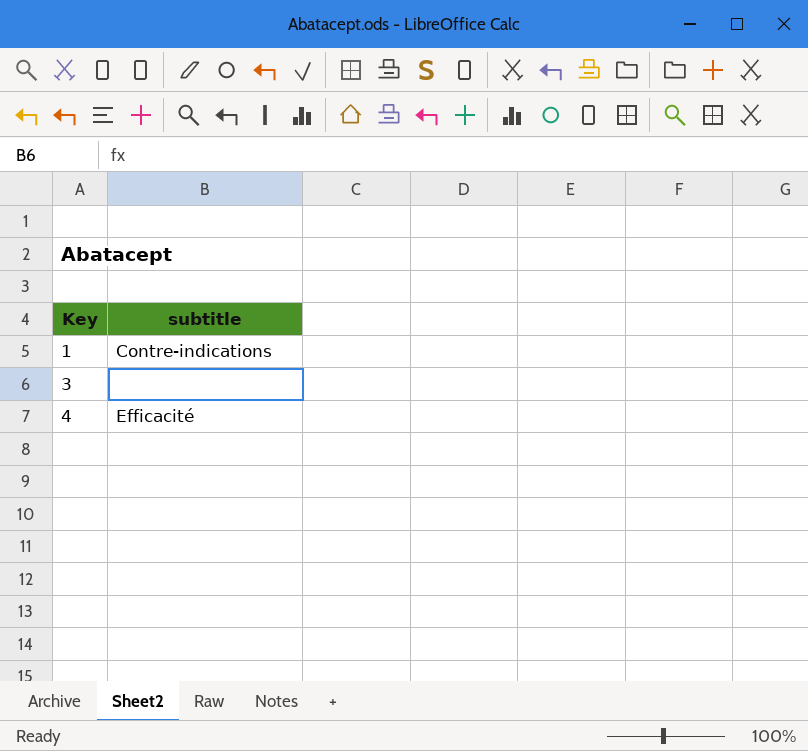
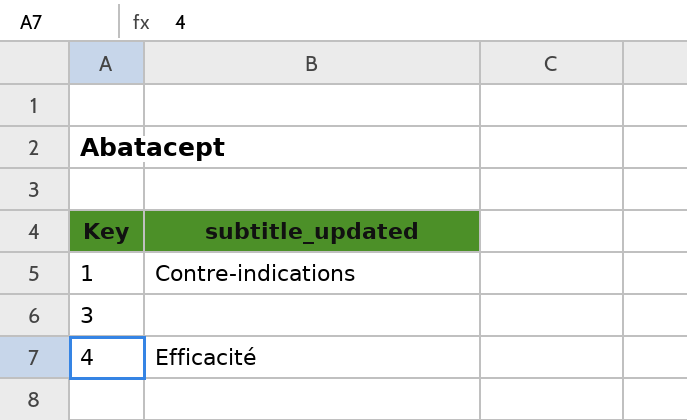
column name: subtitle -> subtitle_updated

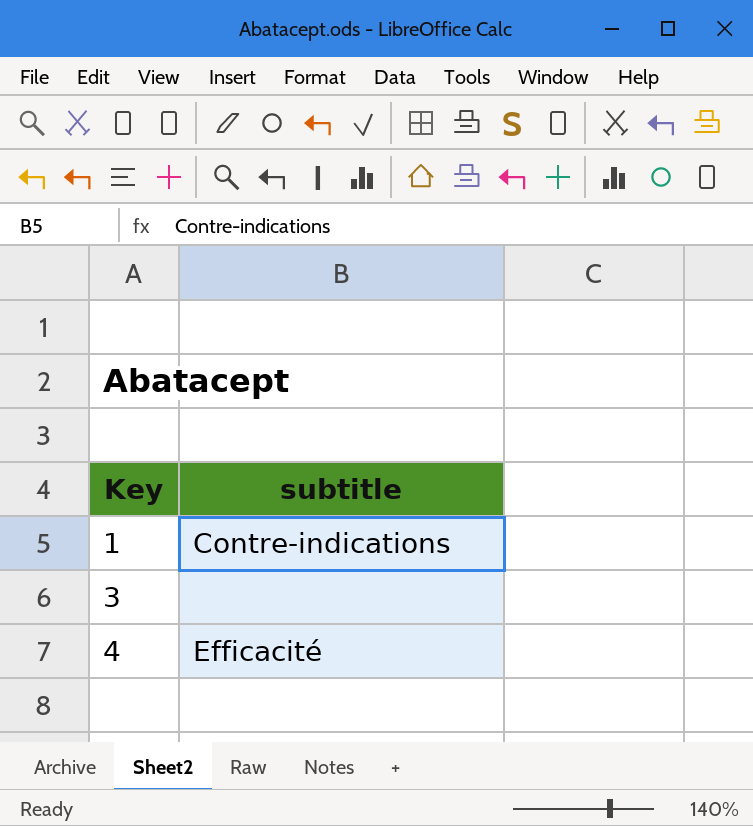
column name: subtitle_updated -> subtitle

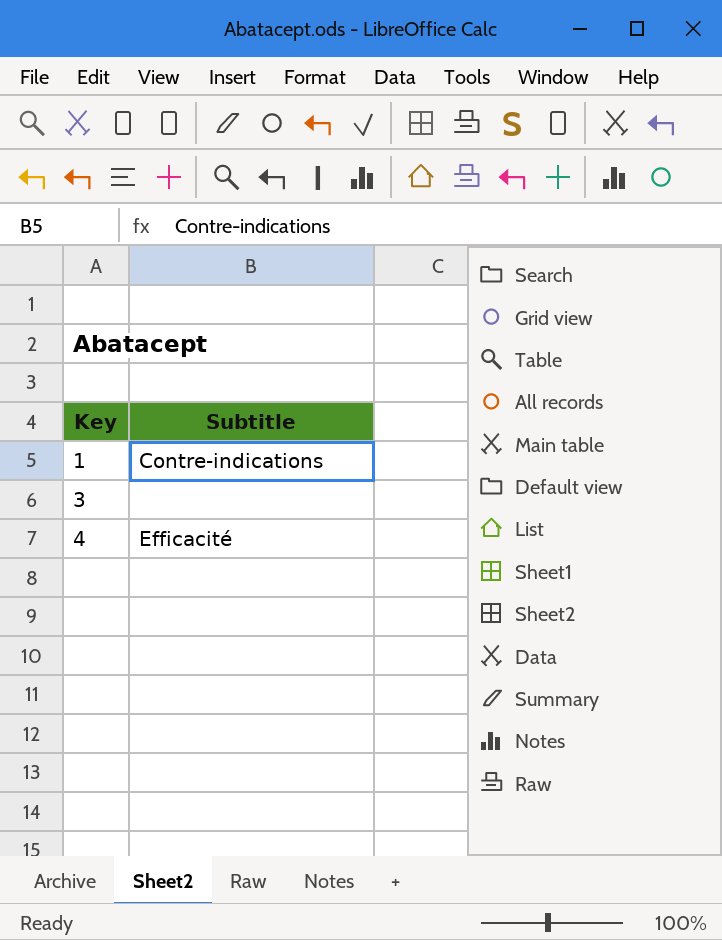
column name: subtitle -> Subtitle

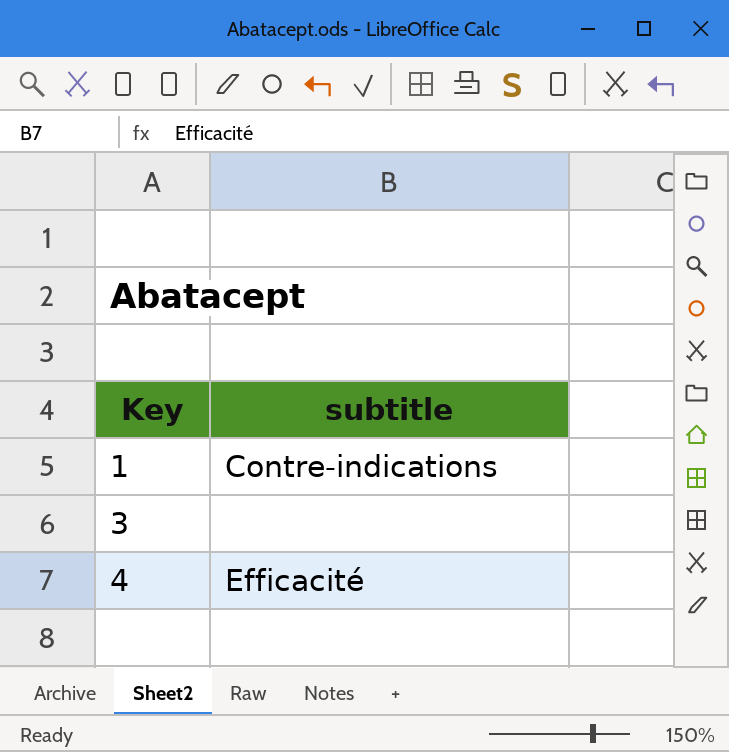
column name: Subtitle -> subtitle

